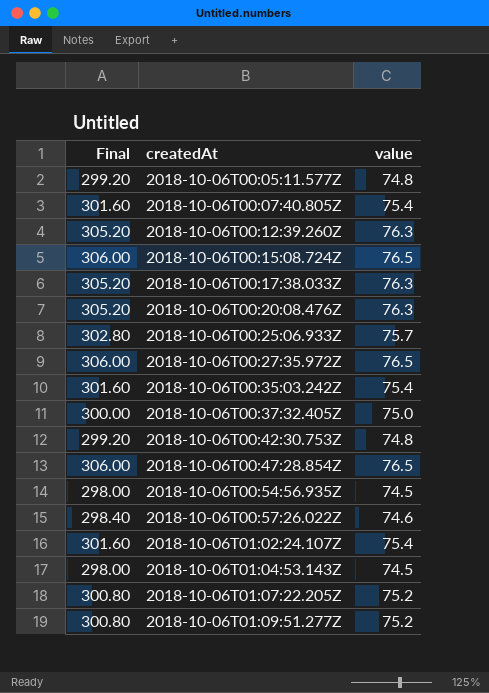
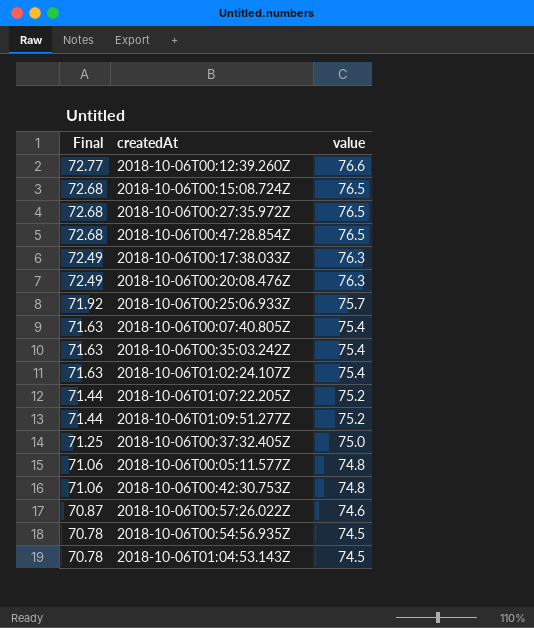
row order: createdAt ascending -> Final descending
column Final | formula: [value] * 4 -> [value] * 0.95
2018-10-06T00:12:39.260Z | value: 76.3 -> 76.6

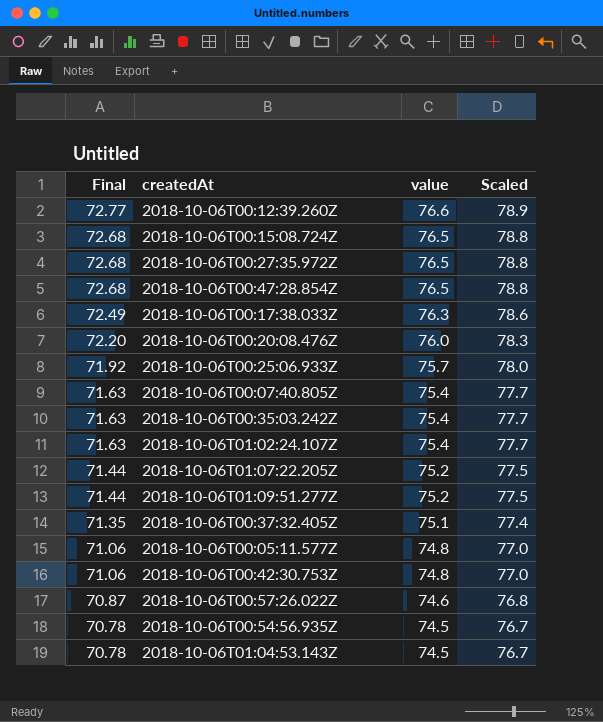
column Scaled | formula: none -> [value] * 1.03
2018-10-06T00:20:08.476Z | Final: 72.49 -> 72.20
2018-10-06T00:20:08.476Z | value: 76.3 -> 76.0
2018-10-06T00:37:32.405Z | Final: 71.25 -> 71.35
2018-10-06T00:37:32.405Z | value: 75.0 -> 75.1

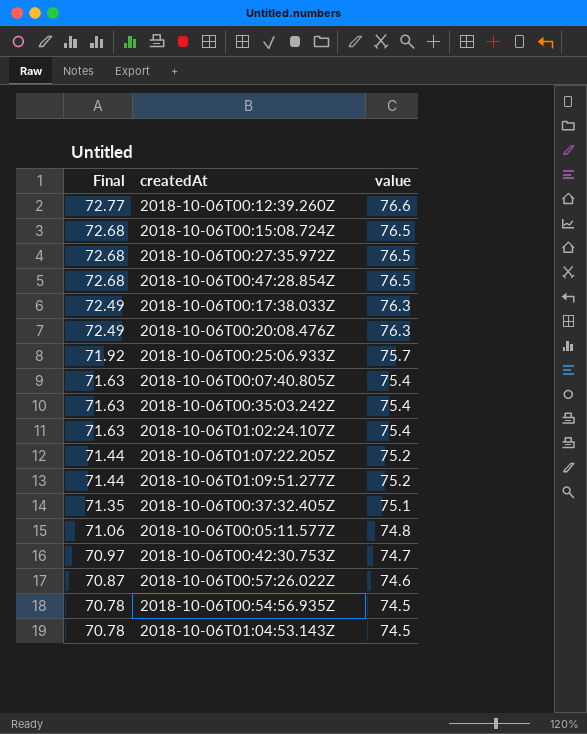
column Scaled | formula: [value] * 1.03 -> none
2018-10-06T00:20:08.476Z | Final: 72.20 -> 72.49
2018-10-06T00:20:08.476Z | value: 76.0 -> 76.3
2018-10-06T00:42:30.753Z | Final: 71.06 -> 70.97
2018-10-06T00:42:30.753Z | value: 74.8 -> 74.7

